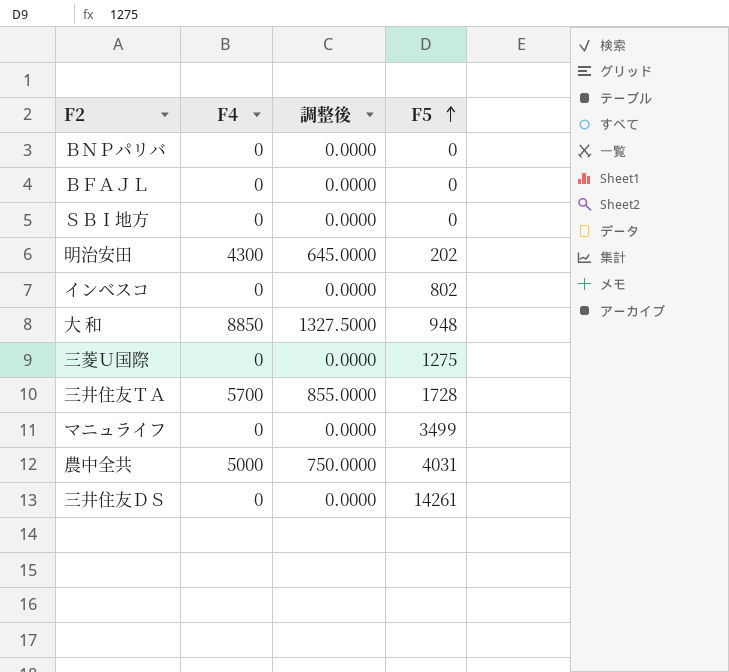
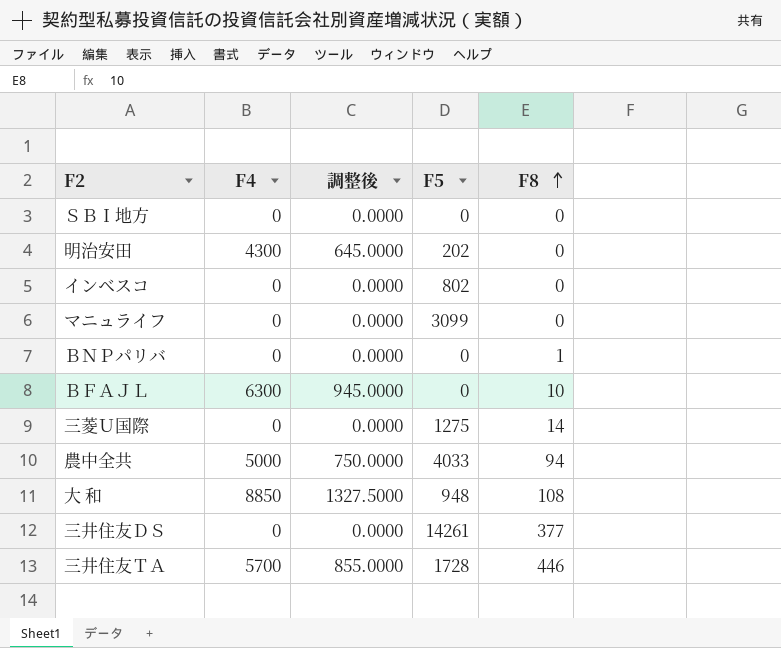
row order: F5 ascending -> F8 ascending
column F8 | position: none -> 5
マニュライフ | F5: 3499 -> 3099
ＢＦＡＪＬ | F4: 0 -> 6300
ＢＦＡＪＬ | 調整後: 0.0000 -> 945.0000
農中全共 | F5: 4031 -> 4033

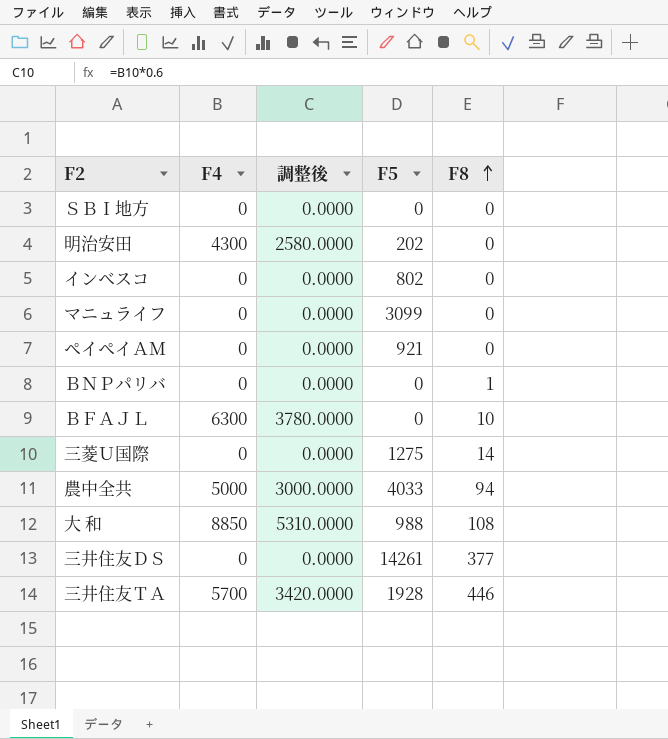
column 調整後 | formula: [F4] * 0.15 -> [F4] * 0.6
row ペイペイＡＭ: none -> 0 | 0.0000 | 921 | 0
大 和 | F5: 948 -> 988
三井住友ＴＡ | F5: 1728 -> 1928

